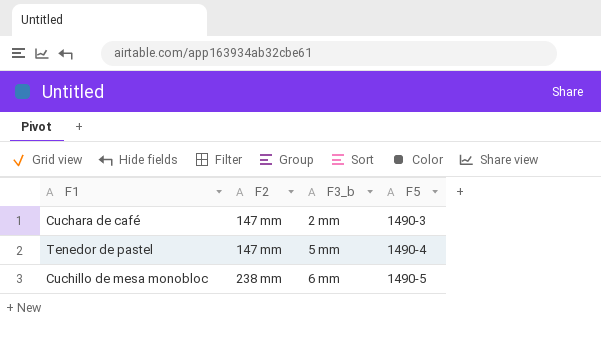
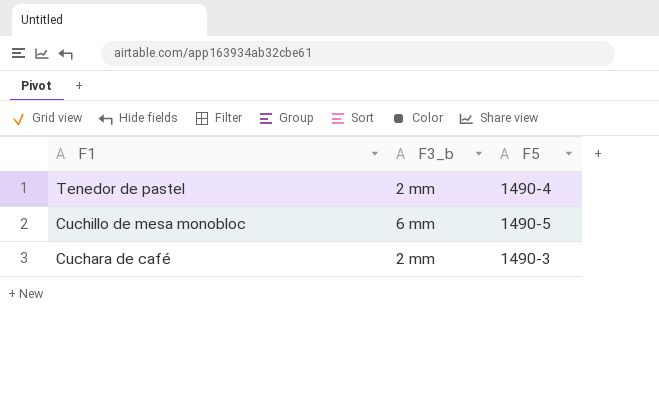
row order: F2 ascending -> F1 descending
column F2 | position: 2 -> none
Tenedor de pastel | F3_b: 5 mm -> 2 mm

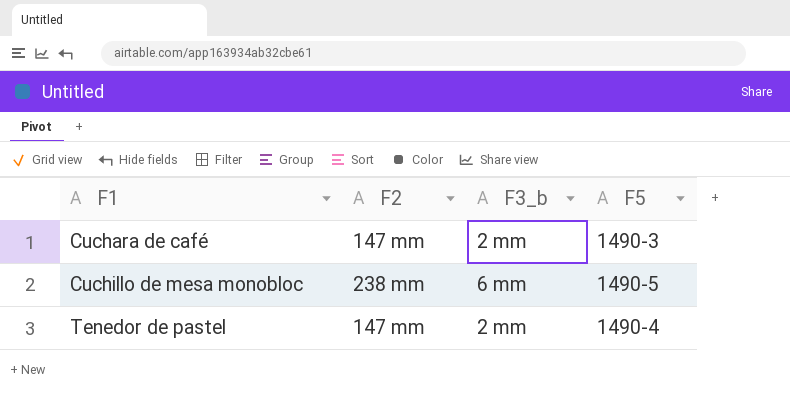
row order: F1 descending -> F1 ascending
column F2 | position: none -> 2

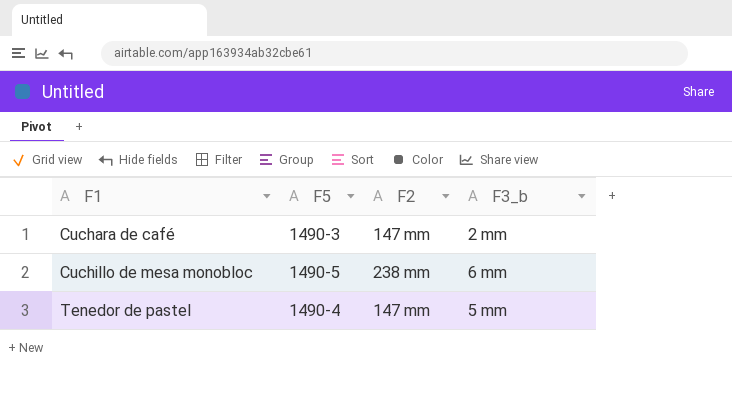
column F5 | position: 4 -> 2
Tenedor de pastel | F3_b: 2 mm -> 5 mm

